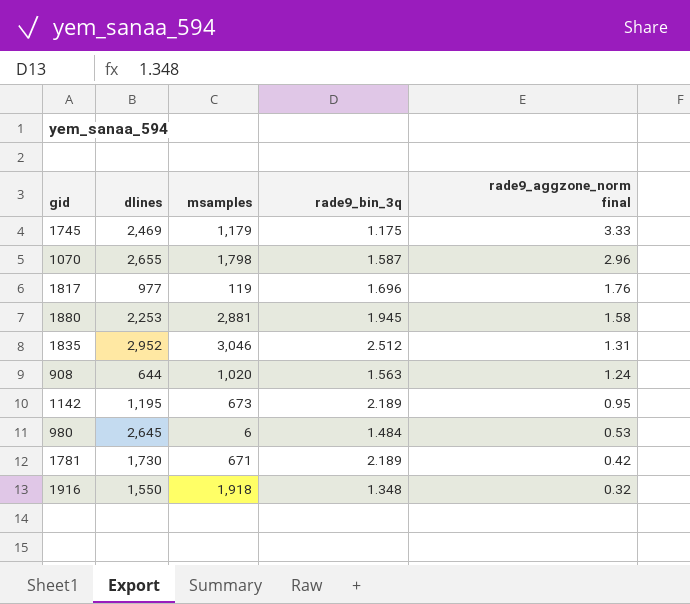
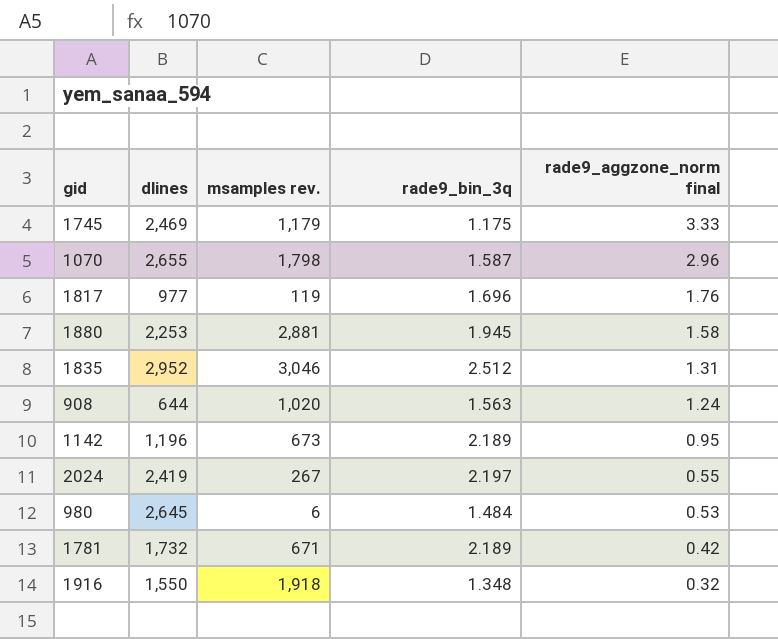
column name: msamples -> msamples rev.
1142 | dlines: 1,195 -> 1,196
row 2024: none -> 2,419 | 267 | 2.197 | 0.55
1781 | dlines: 1,730 -> 1,732

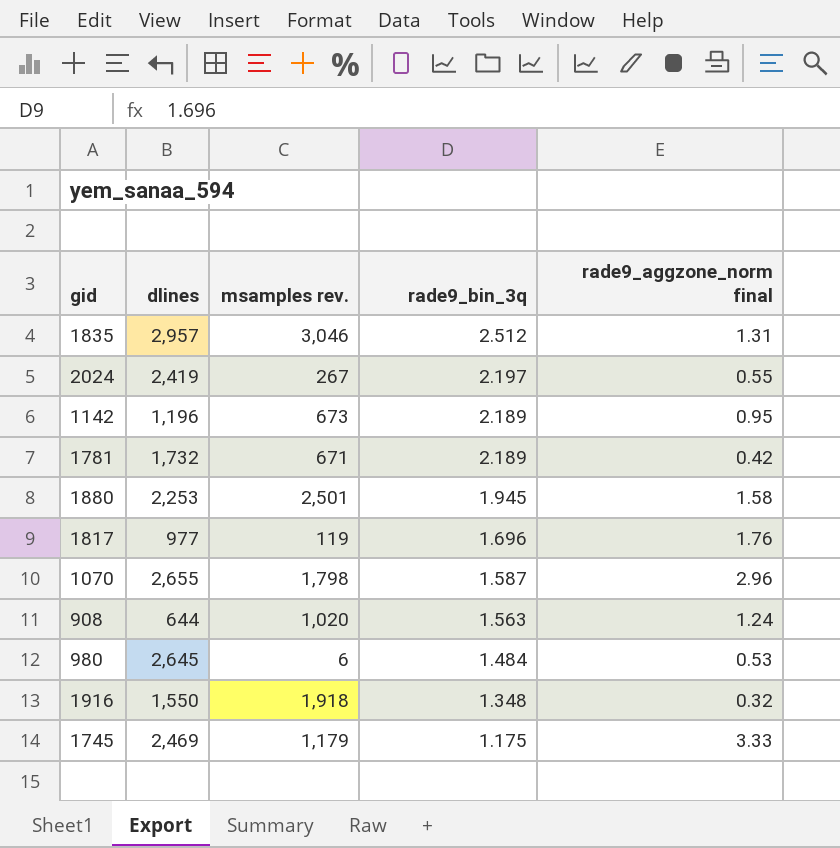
row order: rade9_aggzone_norm final descending -> rade9_bin_3q descending
1835 | dlines: 2,952 -> 2,957
1880 | msamples rev.: 2,881 -> 2,501

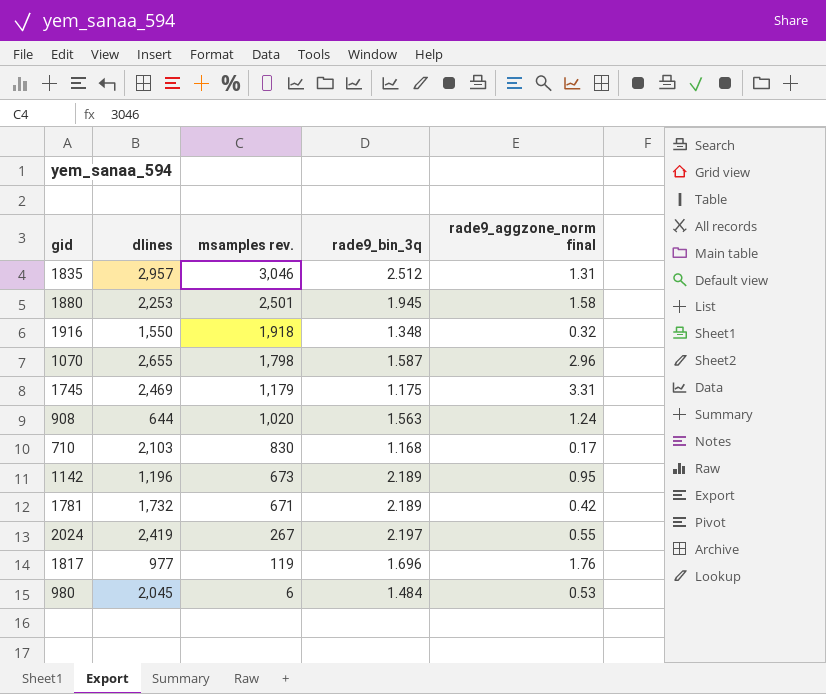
row order: rade9_bin_3q descending -> msamples rev. descending
1745 | rade9_aggzone_norm final: 3.33 -> 3.31
row 710: none -> 2,103 | 830 | 1.168 | 0.17
980 | dlines: 2,645 -> 2,045

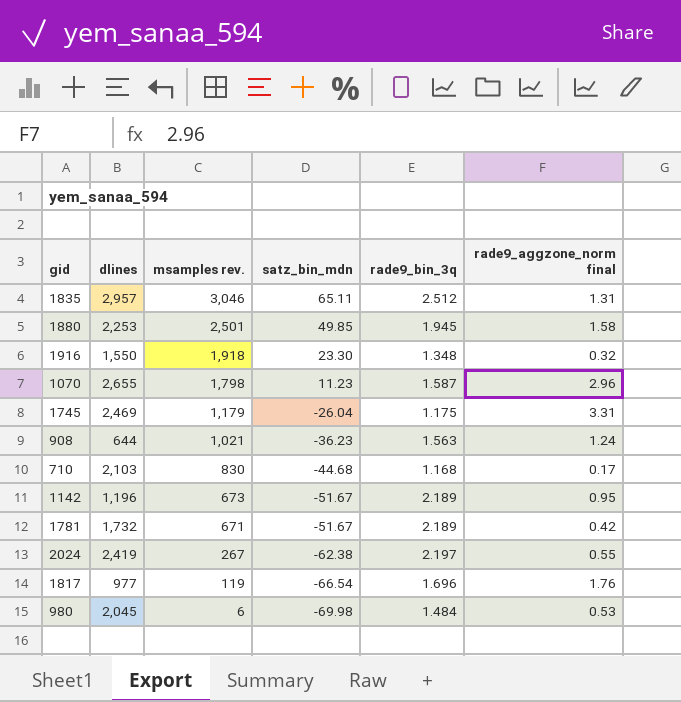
column satz_bin_mdn | position: none -> 4
908 | msamples rev.: 1,020 -> 1,021

